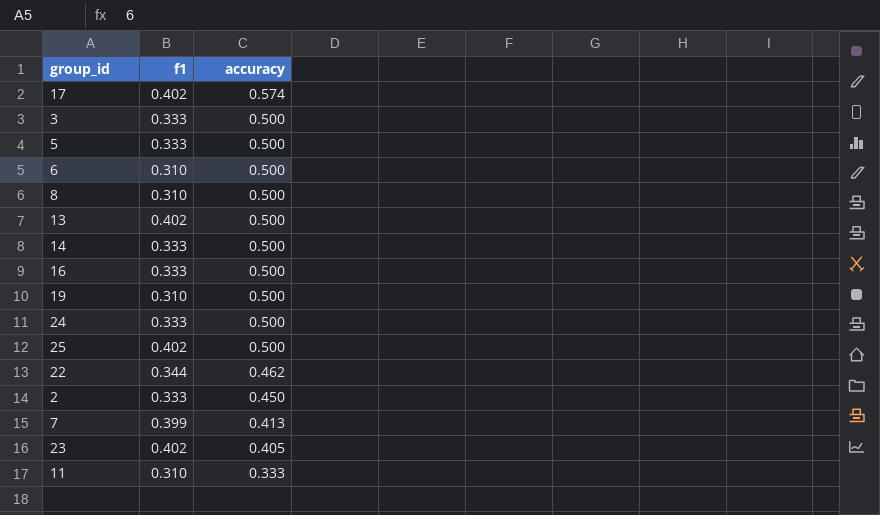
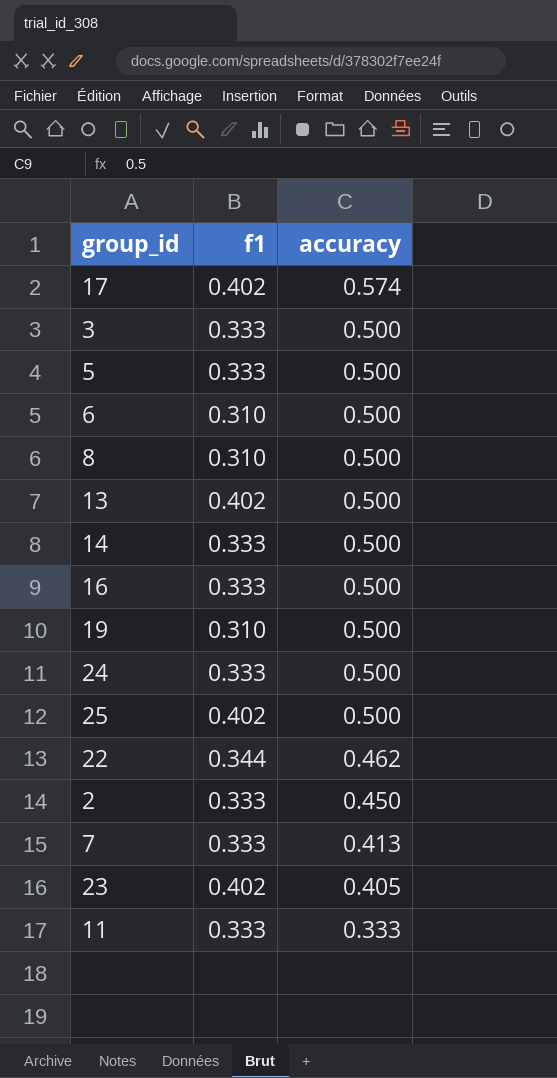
7 | f1: 0.399 -> 0.333
11 | f1: 0.310 -> 0.333

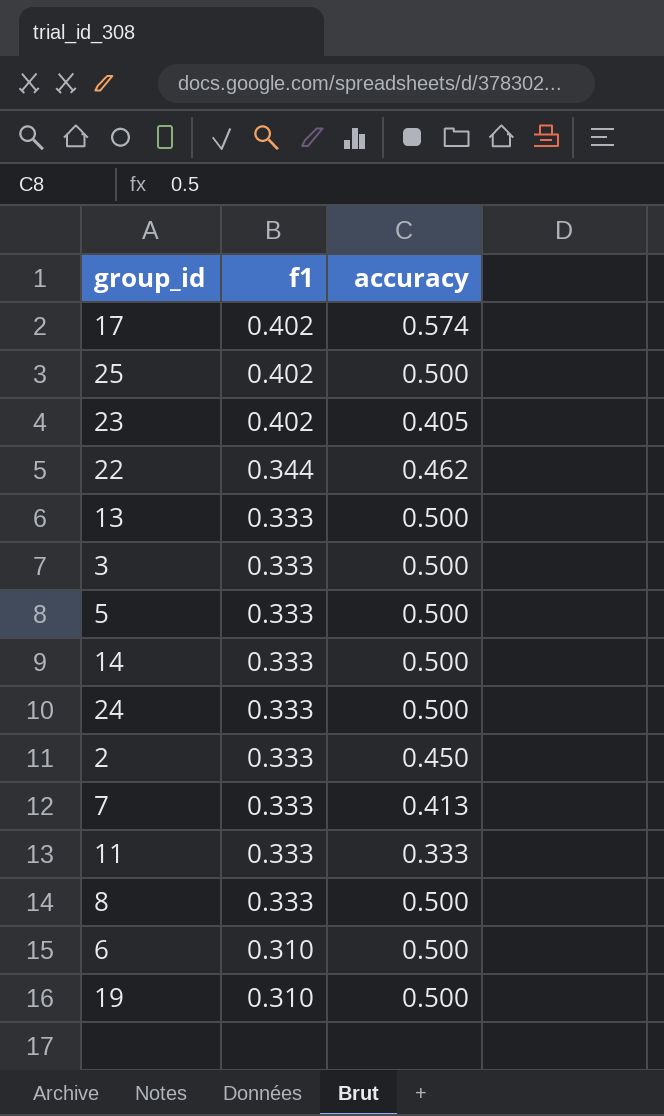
row order: accuracy descending -> f1 descending
row 16: 0.333 | 0.500 -> none
13 | f1: 0.402 -> 0.333
8 | f1: 0.310 -> 0.333

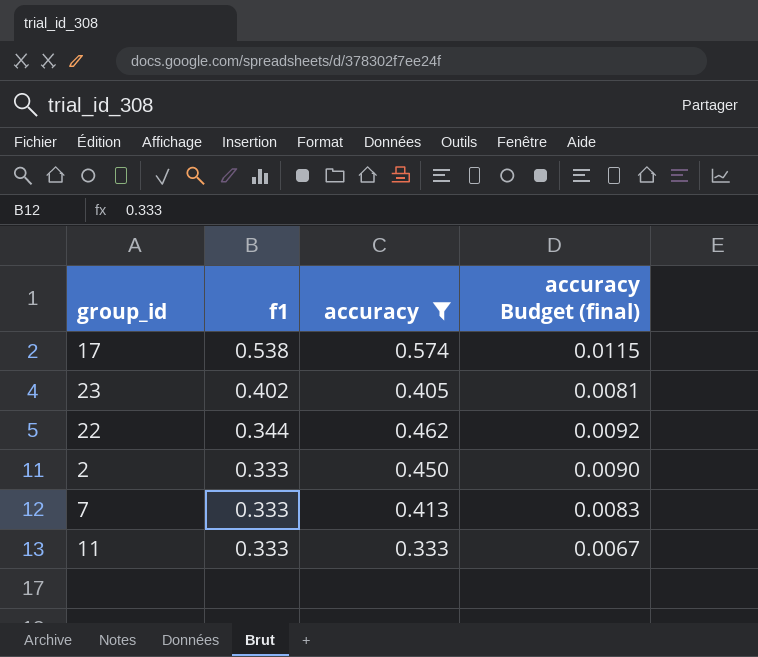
filter: none -> accuracy != 0.500
column accuracy Budget (final) | formula: none -> [accuracy] * 0.02
17 | f1: 0.402 -> 0.538

